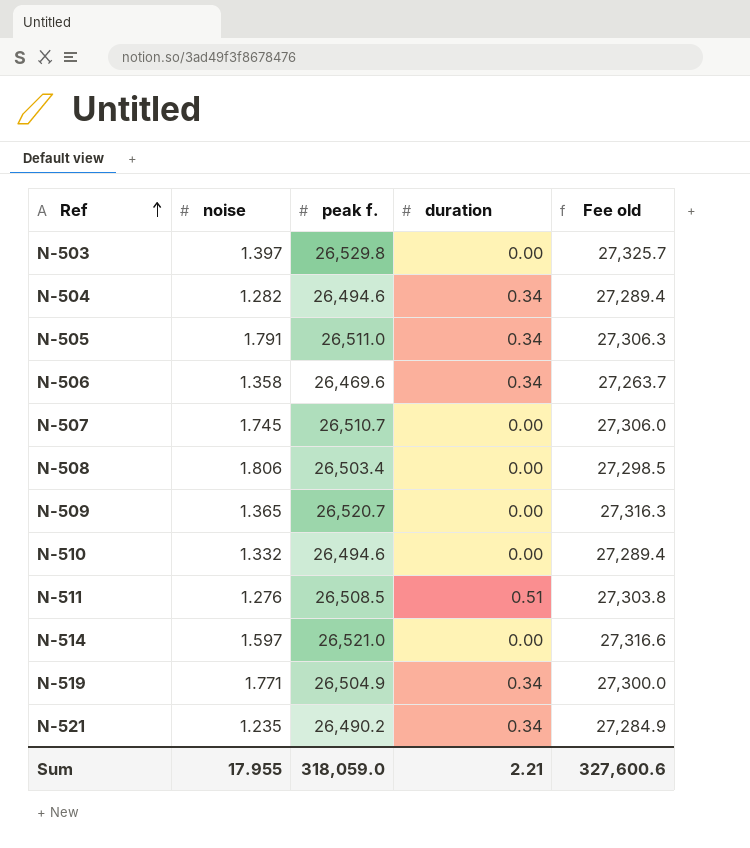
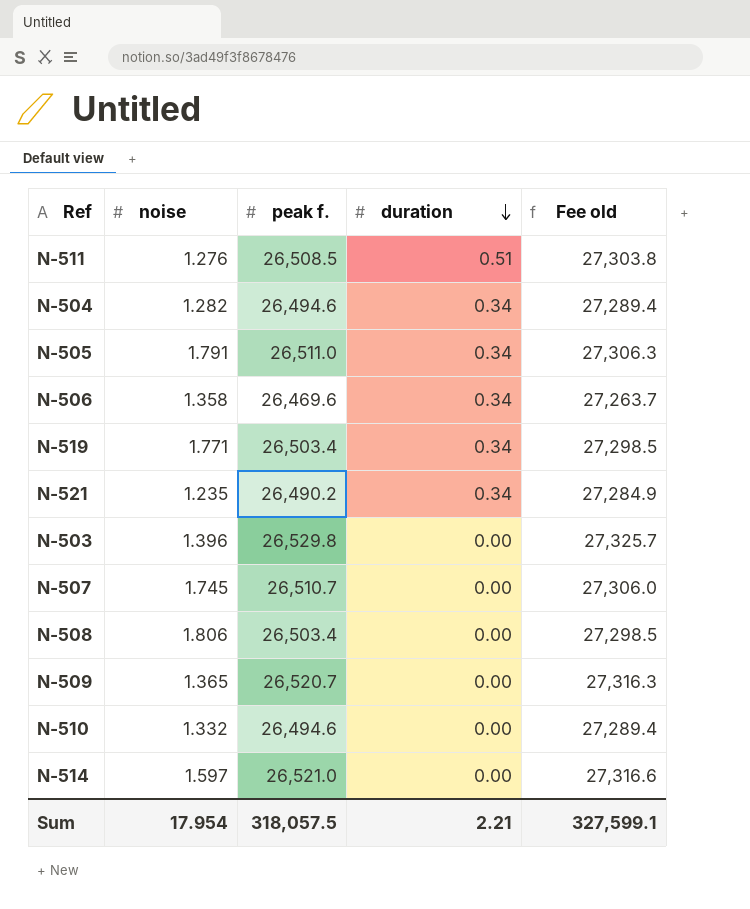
row order: Ref ascending -> duration descending
N-519 | peak f.: 26,504.9 -> 26,503.4
N-519 | Fee old: 27,300.0 -> 27,298.5
N-503 | noise: 1.397 -> 1.396
Sum | noise: 17.955 -> 17.954
Sum | peak f.: 318,059.0 -> 318,057.5
Sum | Fee old: 327,600.6 -> 327,599.1

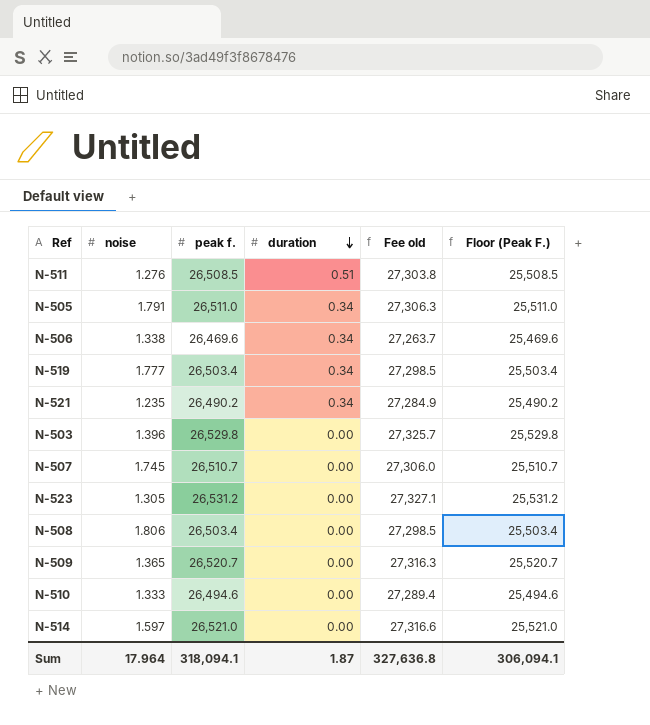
column Floor (Peak F.) | formula: none -> [peak f.] - 1000
row N-504: 1.282 | 26,494.6 | 0.34 | 27,289.4 -> none
N-506 | noise: 1.358 -> 1.338
N-519 | noise: 1.771 -> 1.777
row N-523: none -> 1.305 | 26,531.2 | 0.00 | 27,327.1 | 25,531.2
N-510 | noise: 1.332 -> 1.333
Sum | noise: 17.954 -> 17.964
Sum | peak f.: 318,057.5 -> 318,094.1
Sum | duration: 2.21 -> 1.87
Sum | Fee old: 327,599.1 -> 327,636.8

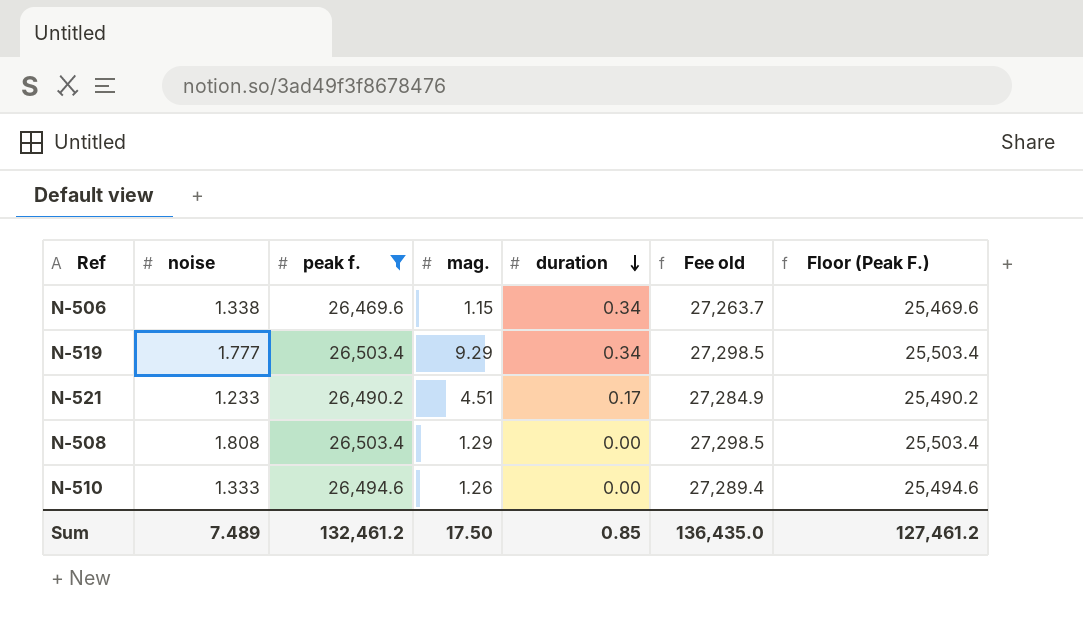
filter: none -> peak f. <= 26,503.4
column mag. | position: none -> 4
N-521 | noise: 1.235 -> 1.233
N-521 | duration: 0.34 -> 0.17
N-508 | noise: 1.806 -> 1.808
Sum | noise: 17.964 -> 7.489
Sum | peak f.: 318,094.1 -> 132,461.2
Sum | duration: 1.87 -> 0.85
Sum | Fee old: 327,636.8 -> 136,435.0
Sum | Floor (Peak F.): 306,094.1 -> 127,461.2

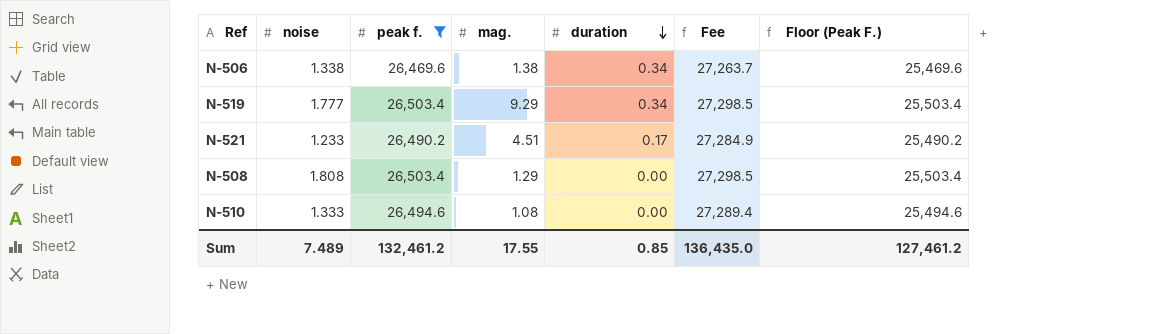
column name: Fee old -> Fee
N-506 | mag.: 1.15 -> 1.38
N-510 | mag.: 1.26 -> 1.08
Sum | mag.: 17.50 -> 17.55

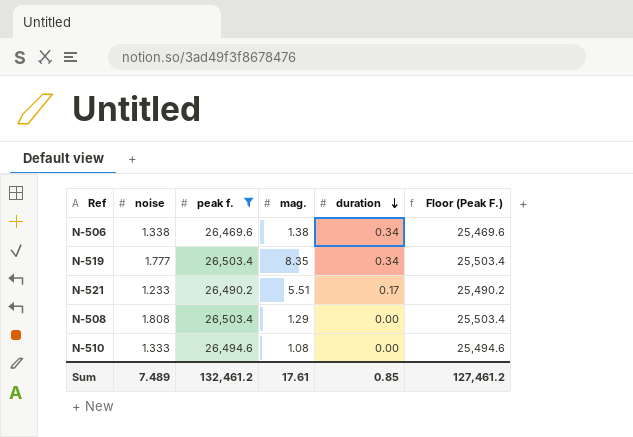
column Fee | formula: [peak f.] * 1.03 -> none
N-519 | mag.: 9.29 -> 8.35
N-521 | mag.: 4.51 -> 5.51
Sum | mag.: 17.55 -> 17.61

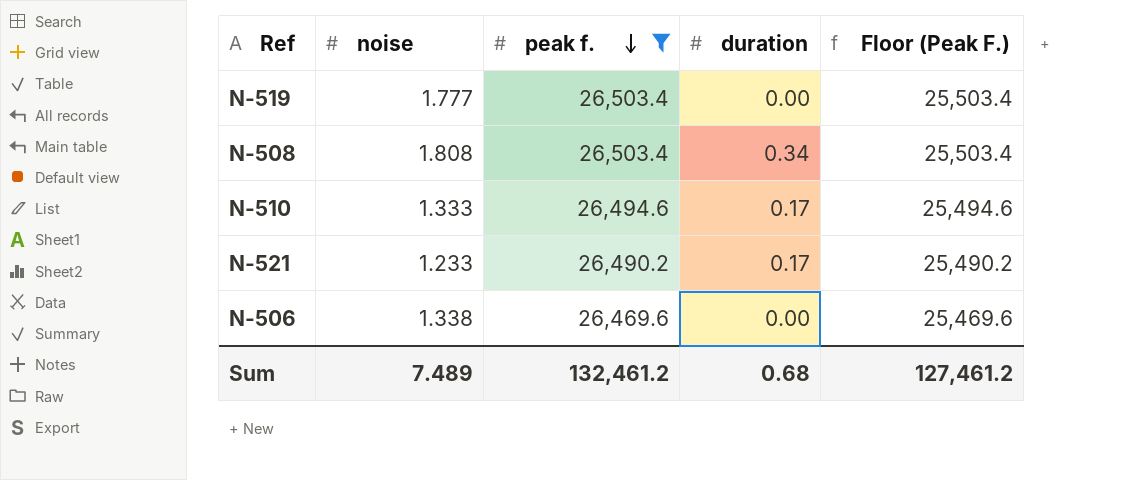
row order: duration descending -> peak f. descending
column mag. | position: 4 -> none
N-519 | duration: 0.34 -> 0.00
N-508 | duration: 0.00 -> 0.34
N-510 | duration: 0.00 -> 0.17
N-506 | duration: 0.34 -> 0.00
Sum | duration: 0.85 -> 0.68

